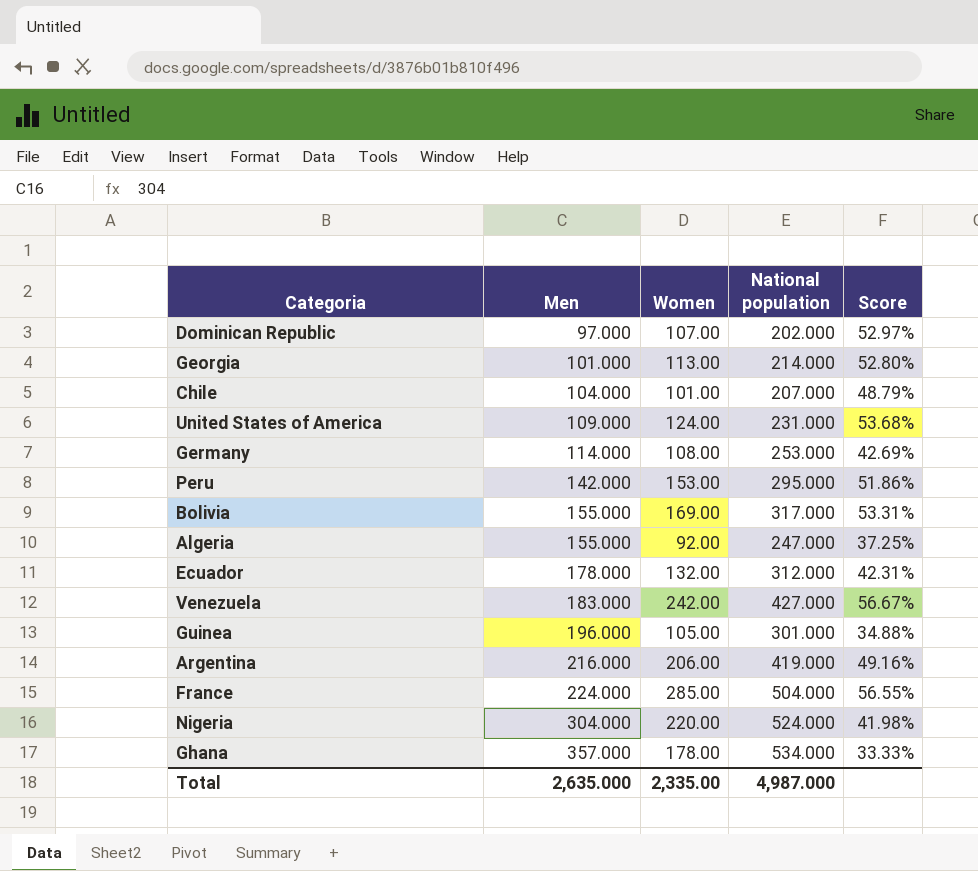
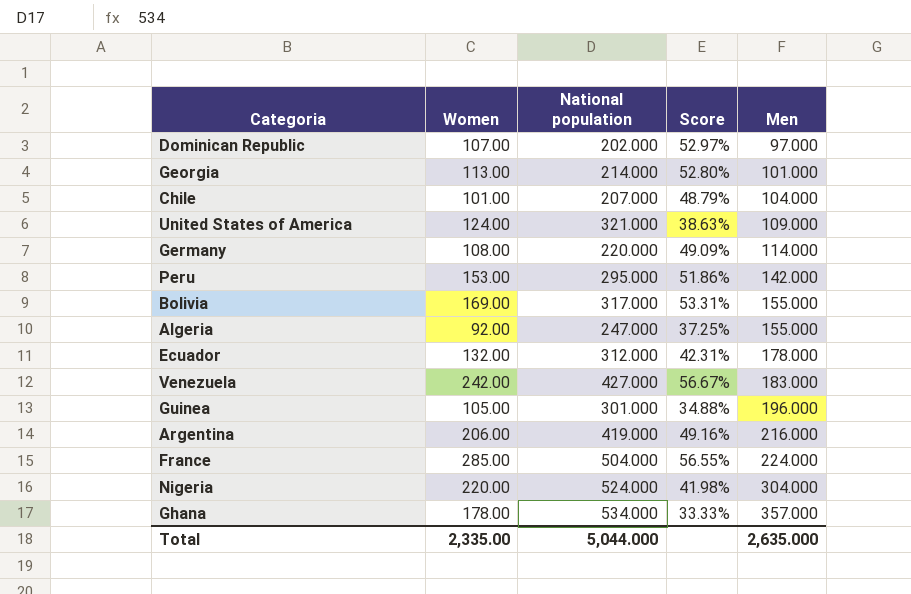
column Men | position: 2 -> 5
United States of America | National population: 231.000 -> 321.000
United States of America | Score: 53.68% -> 38.63%
Germany | National population: 253.000 -> 220.000
Germany | Score: 42.69% -> 49.09%
Total | National population: 4,987.000 -> 5,044.000

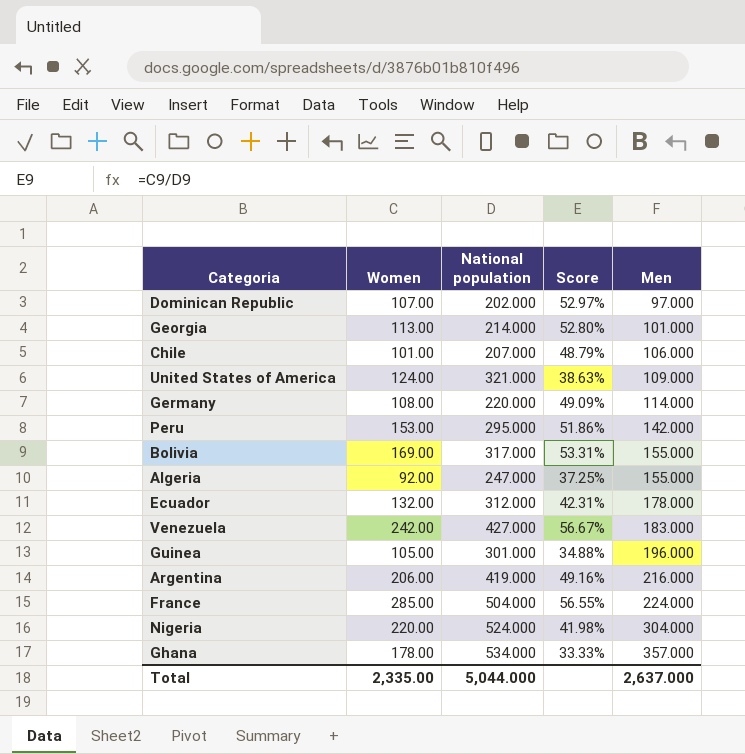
Chile | Men: 104.000 -> 106.000
Total | Men: 2,635.000 -> 2,637.000

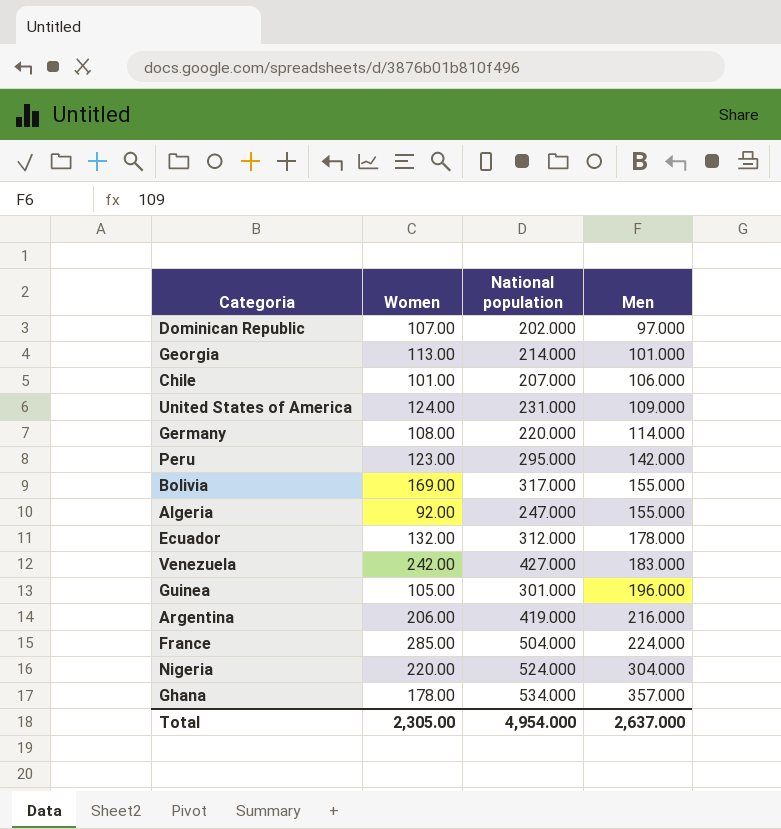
column Score | formula: [Women] / [National population] -> none
United States of America | National population: 321.000 -> 231.000
Peru | Women: 153.00 -> 123.00
Total | Women: 2,335.00 -> 2,305.00
Total | National population: 5,044.000 -> 4,954.000

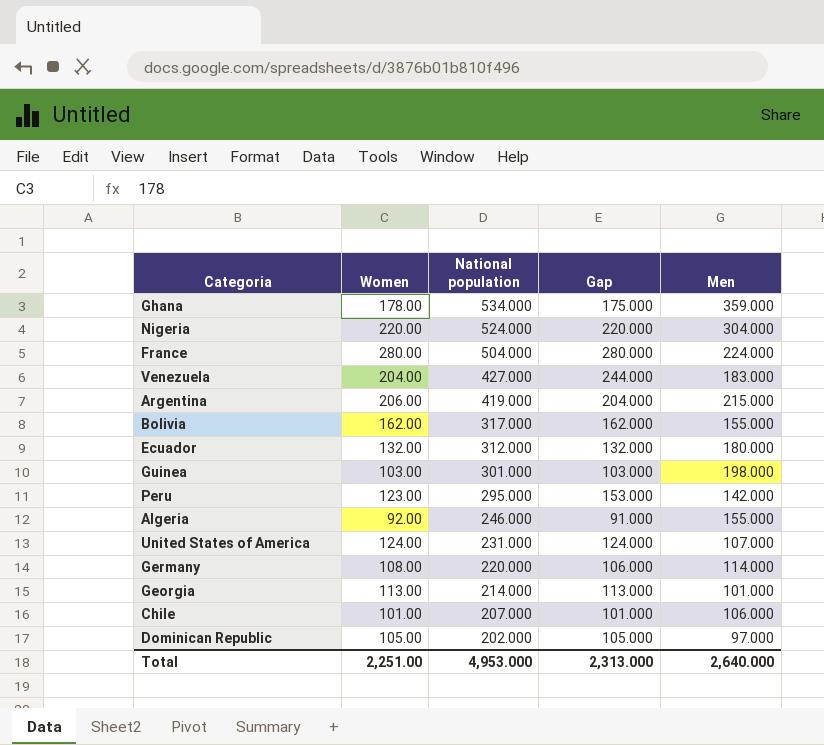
row order: Men ascending -> National population descending
column Gap | formula: none -> [National population] - [Men]
Ghana | Men: 357.000 -> 359.000
France | Women: 285.00 -> 280.00
Venezuela | Women: 242.00 -> 204.00
Argentina | Men: 216.000 -> 215.000
Bolivia | Women: 169.00 -> 162.00
Ecuador | Men: 178.000 -> 180.000
Guinea | Women: 105.00 -> 103.00
Guinea | Men: 196.000 -> 198.000
Algeria | National population: 247.000 -> 246.000
United States of America | Men: 109.000 -> 107.000
Dominican Republic | Women: 107.00 -> 105.00
Total | Women: 2,305.00 -> 2,251.00
Total | National population: 4,954.000 -> 4,953.000
Total | Men: 2,637.000 -> 2,640.000

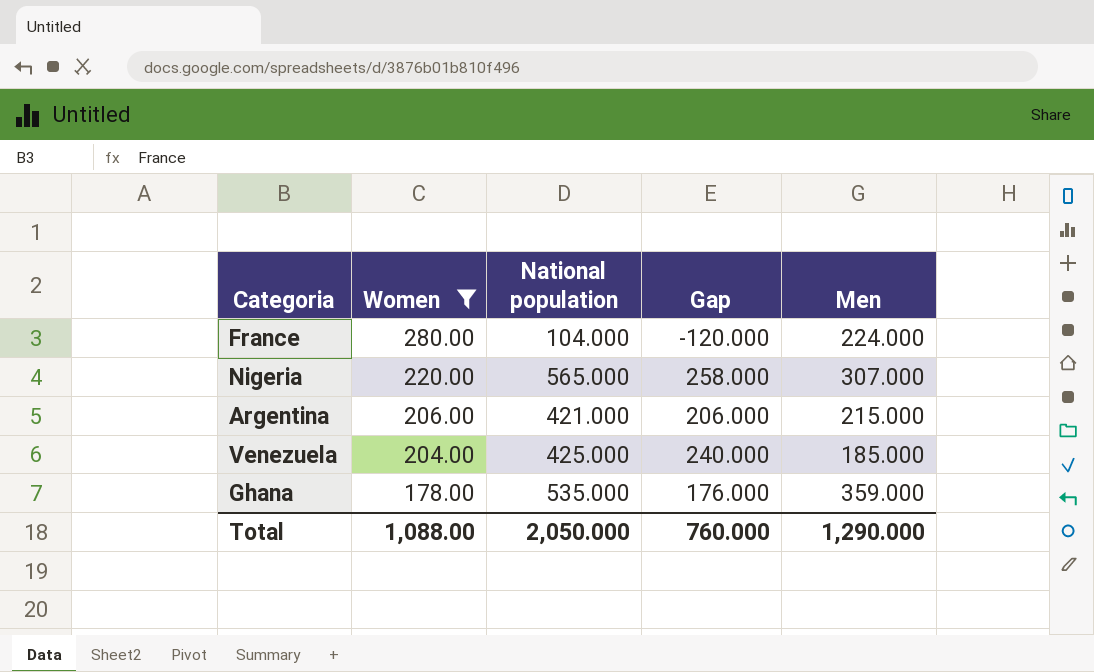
filter: none -> Women >= 178.00
row order: National population descending -> Women descending
France | National population: 504.000 -> 104.000
France | Gap: 280.000 -> -120.000
Nigeria | National population: 524.000 -> 565.000
Nigeria | Gap: 220.000 -> 258.000
Nigeria | Men: 304.000 -> 307.000
Argentina | National population: 419.000 -> 421.000
Argentina | Gap: 204.000 -> 206.000
Venezuela | National population: 427.000 -> 425.000
Venezuela | Gap: 244.000 -> 240.000
Venezuela | Men: 183.000 -> 185.000
Ghana | National population: 534.000 -> 535.000
Ghana | Gap: 175.000 -> 176.000
Total | Women: 2,251.00 -> 1,088.00
Total | National population: 4,953.000 -> 2,050.000
Total | Gap: 2,313.000 -> 760.000
Total | Men: 2,640.000 -> 1,290.000

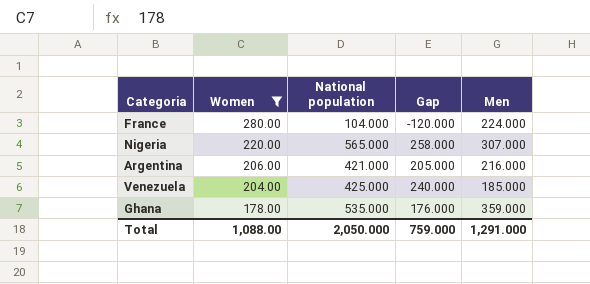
Argentina | Gap: 206.000 -> 205.000
Argentina | Men: 215.000 -> 216.000
Total | Gap: 760.000 -> 759.000
Total | Men: 1,290.000 -> 1,291.000

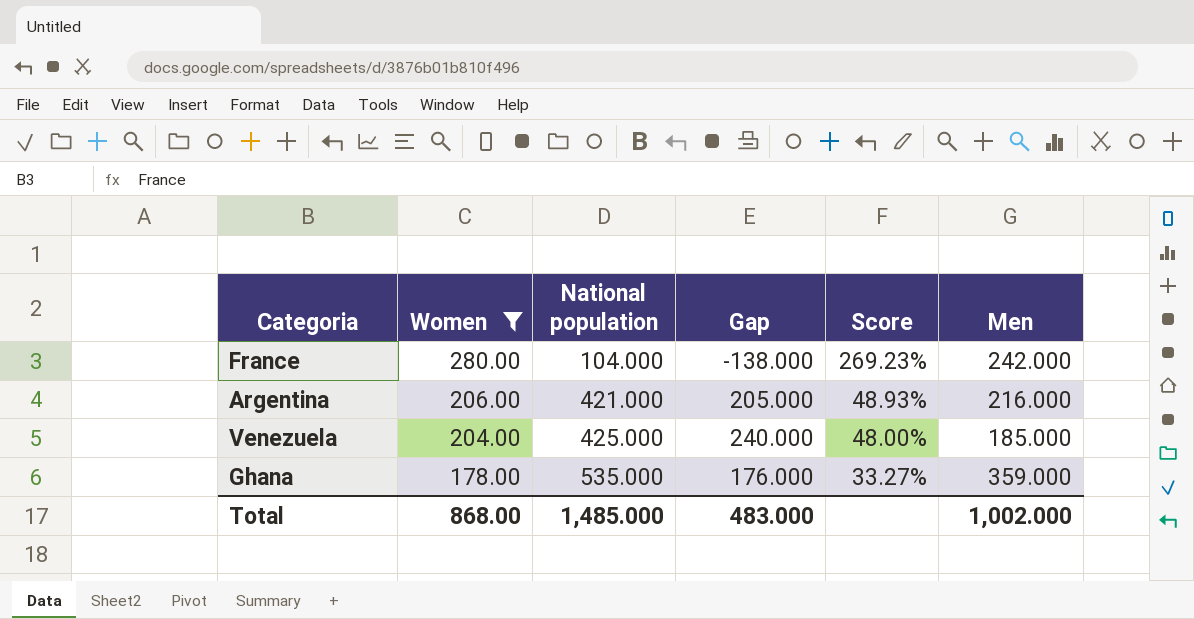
column Score | formula: none -> [Women] / [National population]
row Nigeria: 220.00 | 565.000 | 258.000 | 307.000 -> none
France | Gap: -120.000 -> -138.000
France | Men: 224.000 -> 242.000
Total | Women: 1,088.00 -> 868.00
Total | National population: 2,050.000 -> 1,485.000
Total | Gap: 759.000 -> 483.000
Total | Men: 1,291.000 -> 1,002.000

